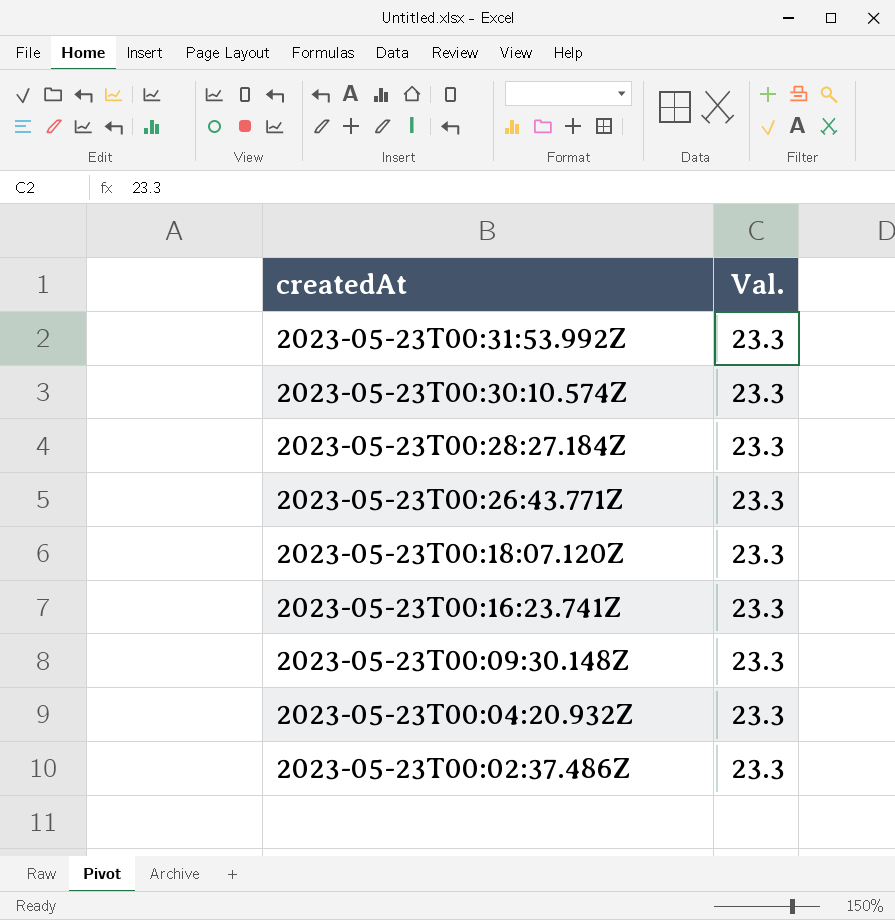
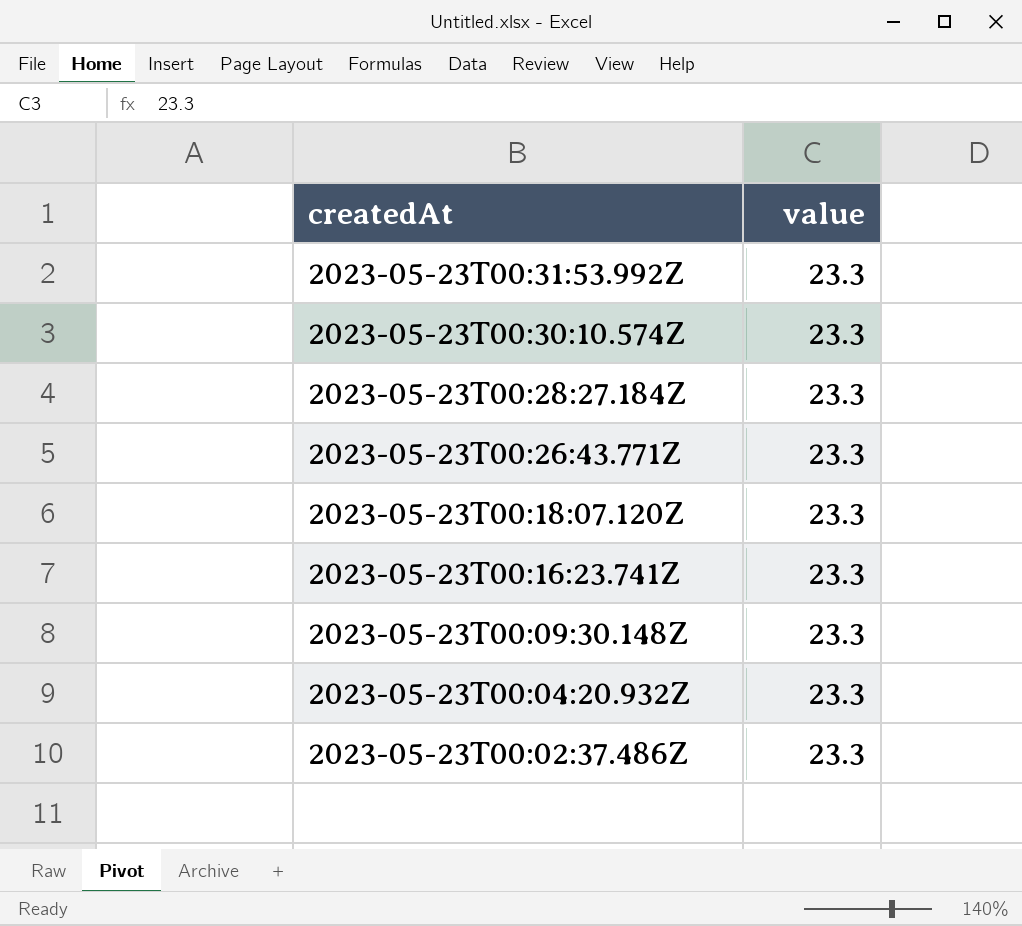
column name: Val. -> value

